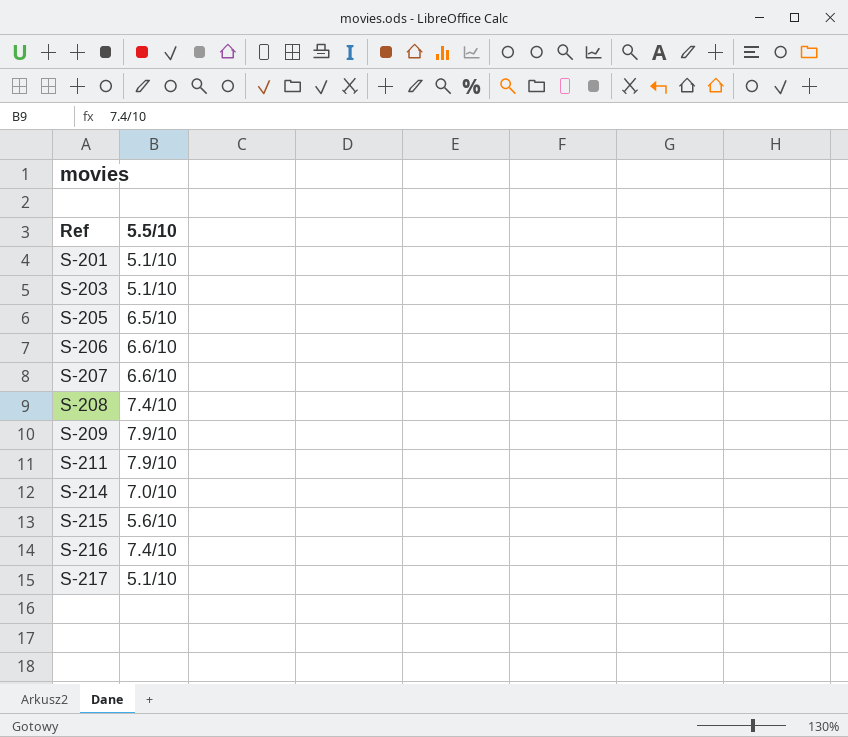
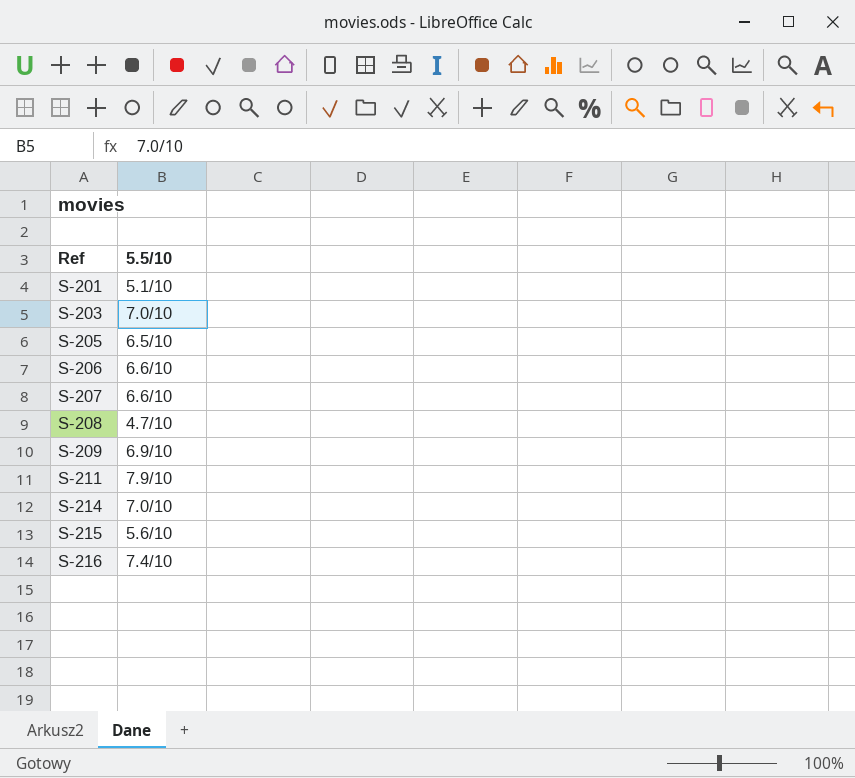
row S-217: 5.1/10 -> none
S-203 | 5.5/10: 5.1/10 -> 7.0/10
S-208 | 5.5/10: 7.4/10 -> 4.7/10
S-209 | 5.5/10: 7.9/10 -> 6.9/10

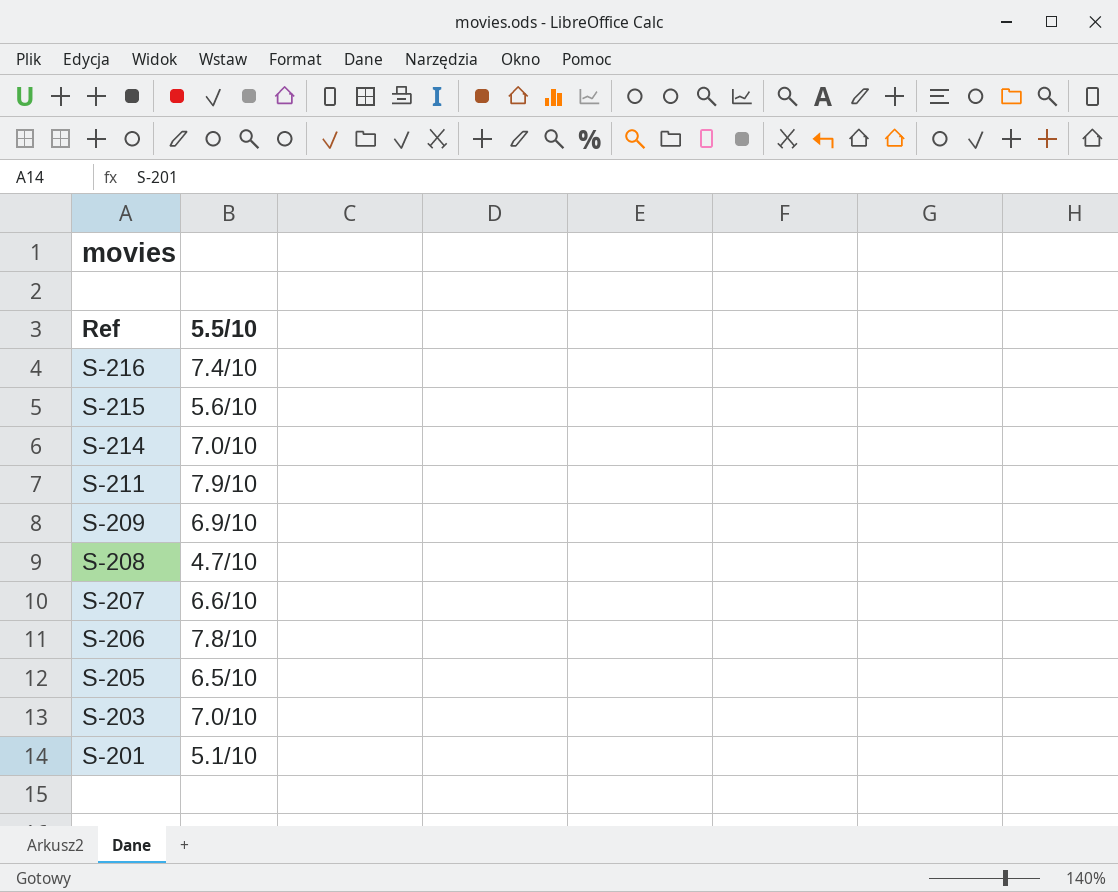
row order: Ref ascending -> Ref descending
S-206 | 5.5/10: 6.6/10 -> 7.8/10

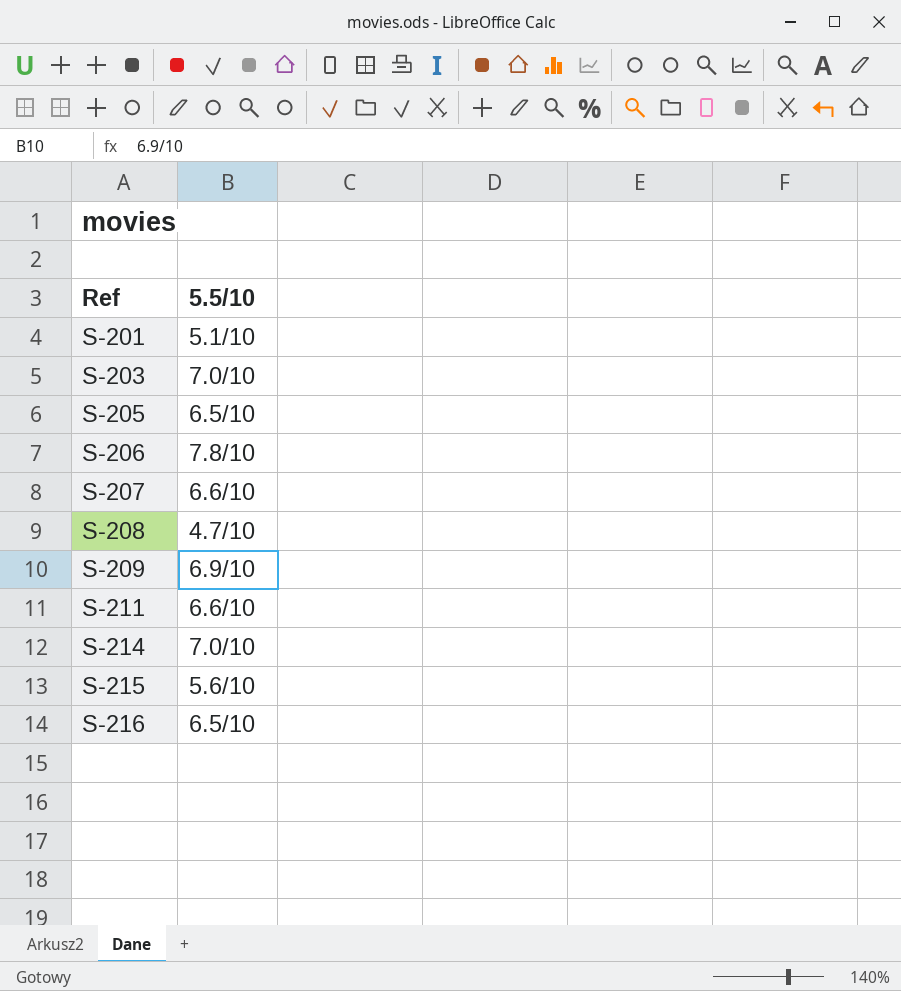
row order: Ref descending -> Ref ascending
S-211 | 5.5/10: 7.9/10 -> 6.6/10
S-216 | 5.5/10: 7.4/10 -> 6.5/10

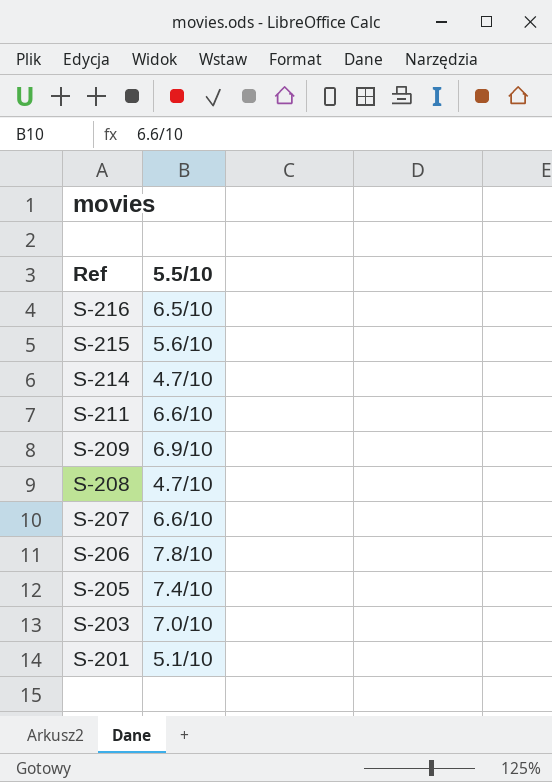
row order: Ref ascending -> Ref descending
S-214 | 5.5/10: 7.0/10 -> 4.7/10
S-205 | 5.5/10: 6.5/10 -> 7.4/10

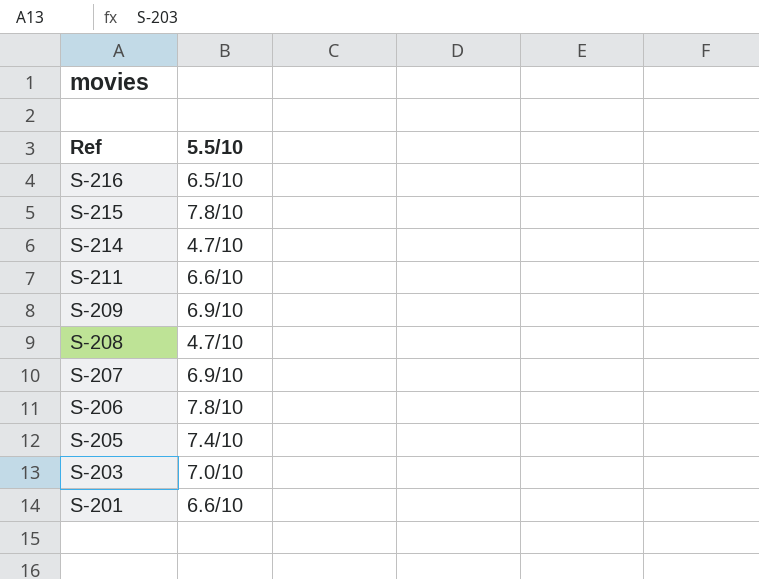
S-215 | 5.5/10: 5.6/10 -> 7.8/10
S-207 | 5.5/10: 6.6/10 -> 6.9/10
S-201 | 5.5/10: 5.1/10 -> 6.6/10

